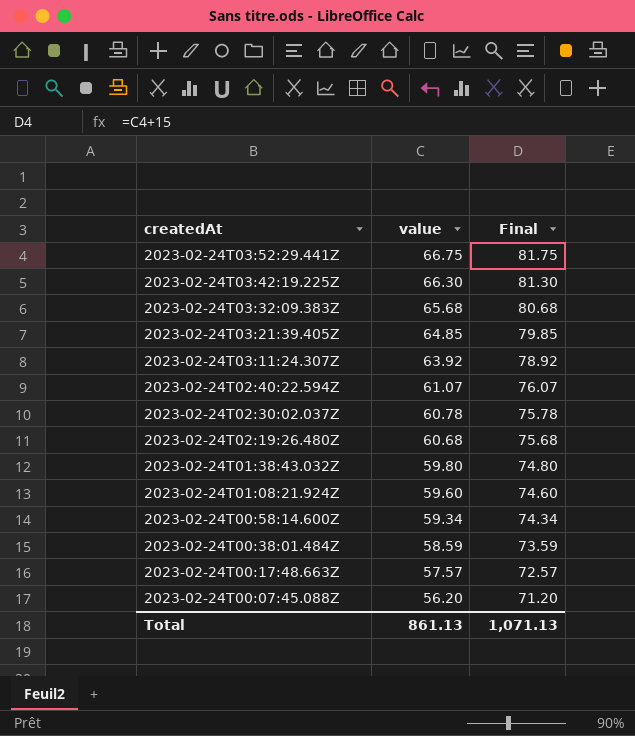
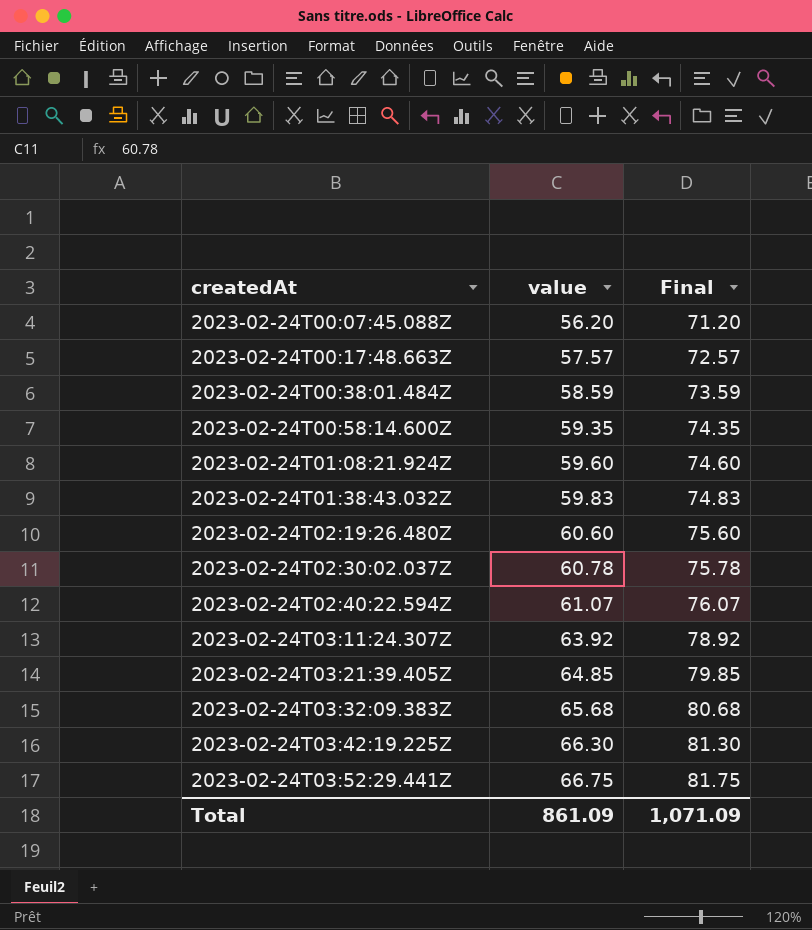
row order: createdAt descending -> createdAt ascending
2023-02-24T00:58:14.600Z | value: 59.34 -> 59.35
2023-02-24T00:58:14.600Z | Final: 74.34 -> 74.35
2023-02-24T01:38:43.032Z | value: 59.80 -> 59.83
2023-02-24T01:38:43.032Z | Final: 74.80 -> 74.83
2023-02-24T02:19:26.480Z | value: 60.68 -> 60.60
2023-02-24T02:19:26.480Z | Final: 75.68 -> 75.60
Total | value: 861.13 -> 861.09
Total | Final: 1,071.13 -> 1,071.09

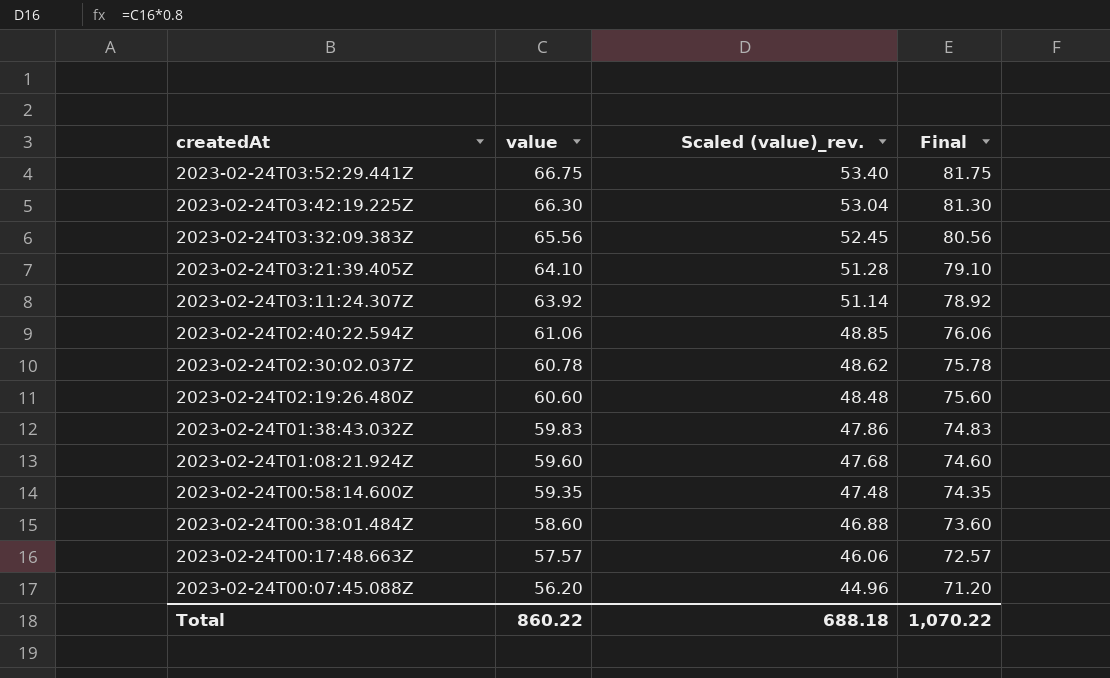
row order: createdAt ascending -> createdAt descending
column Scaled (value)_rev. | formula: none -> [value] * 0.8
2023-02-24T03:32:09.383Z | value: 65.68 -> 65.56
2023-02-24T03:32:09.383Z | Final: 80.68 -> 80.56
2023-02-24T03:21:39.405Z | value: 64.85 -> 64.10
2023-02-24T03:21:39.405Z | Final: 79.85 -> 79.10
2023-02-24T02:40:22.594Z | value: 61.07 -> 61.06
2023-02-24T02:40:22.594Z | Final: 76.07 -> 76.06
2023-02-24T00:38:01.484Z | value: 58.59 -> 58.60
2023-02-24T00:38:01.484Z | Final: 73.59 -> 73.60
Total | value: 861.09 -> 860.22
Total | Final: 1,071.09 -> 1,070.22

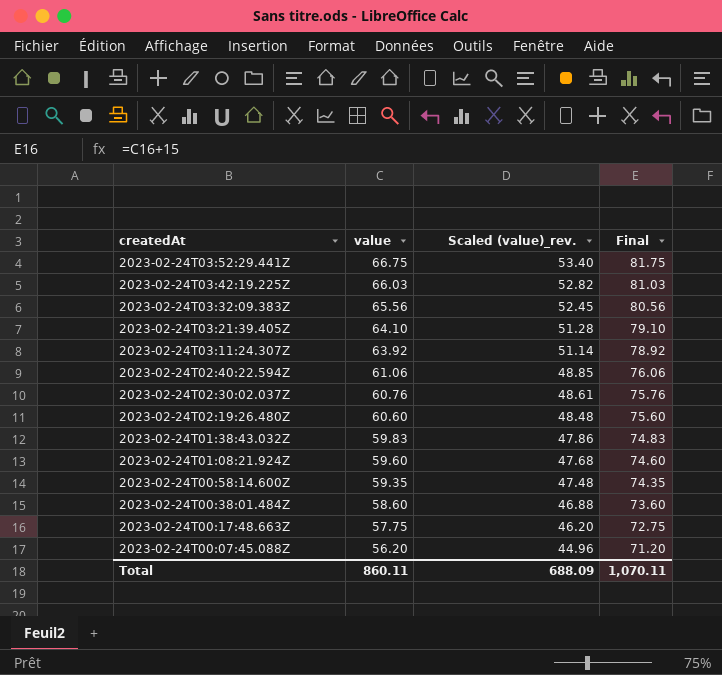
2023-02-24T03:42:19.225Z | value: 66.30 -> 66.03
2023-02-24T03:42:19.225Z | Scaled (value)_rev.: 53.04 -> 52.82
2023-02-24T03:42:19.225Z | Final: 81.30 -> 81.03
2023-02-24T02:30:02.037Z | value: 60.78 -> 60.76
2023-02-24T02:30:02.037Z | Scaled (value)_rev.: 48.62 -> 48.61
2023-02-24T02:30:02.037Z | Final: 75.78 -> 75.76
2023-02-24T00:17:48.663Z | value: 57.57 -> 57.75
2023-02-24T00:17:48.663Z | Scaled (value)_rev.: 46.06 -> 46.20
2023-02-24T00:17:48.663Z | Final: 72.57 -> 72.75
Total | value: 860.22 -> 860.11
Total | Scaled (value)_rev.: 688.18 -> 688.09
Total | Final: 1,070.22 -> 1,070.11

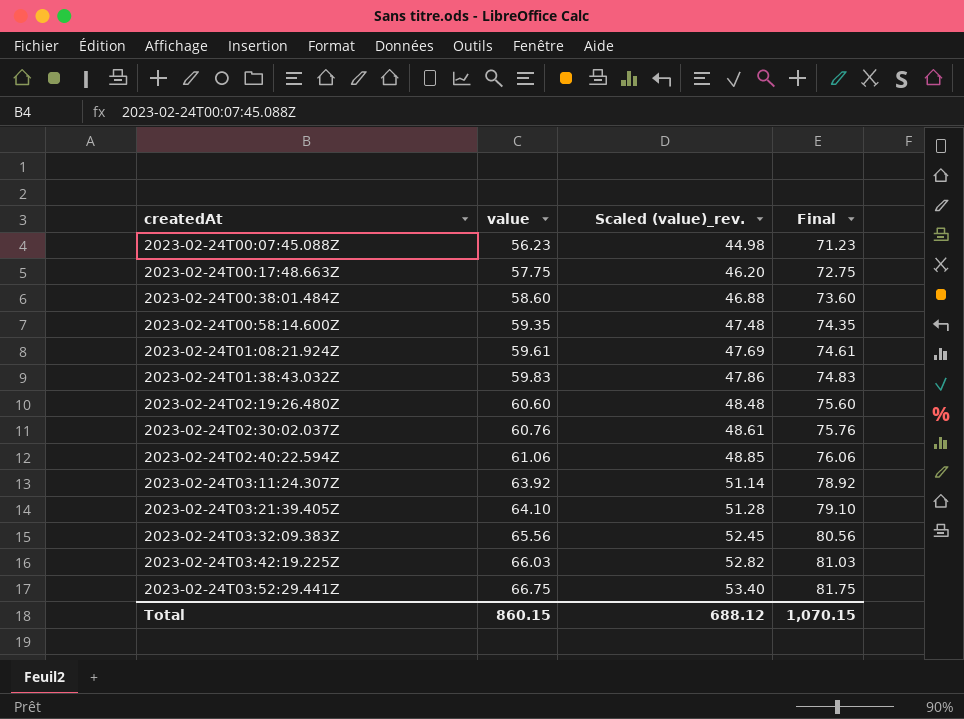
row order: createdAt descending -> createdAt ascending
2023-02-24T00:07:45.088Z | value: 56.20 -> 56.23
2023-02-24T00:07:45.088Z | Scaled (value)_rev.: 44.96 -> 44.98
2023-02-24T00:07:45.088Z | Final: 71.20 -> 71.23
2023-02-24T01:08:21.924Z | value: 59.60 -> 59.61
2023-02-24T01:08:21.924Z | Scaled (value)_rev.: 47.68 -> 47.69
2023-02-24T01:08:21.924Z | Final: 74.60 -> 74.61
Total | value: 860.11 -> 860.15
Total | Scaled (value)_rev.: 688.09 -> 688.12
Total | Final: 1,070.11 -> 1,070.15

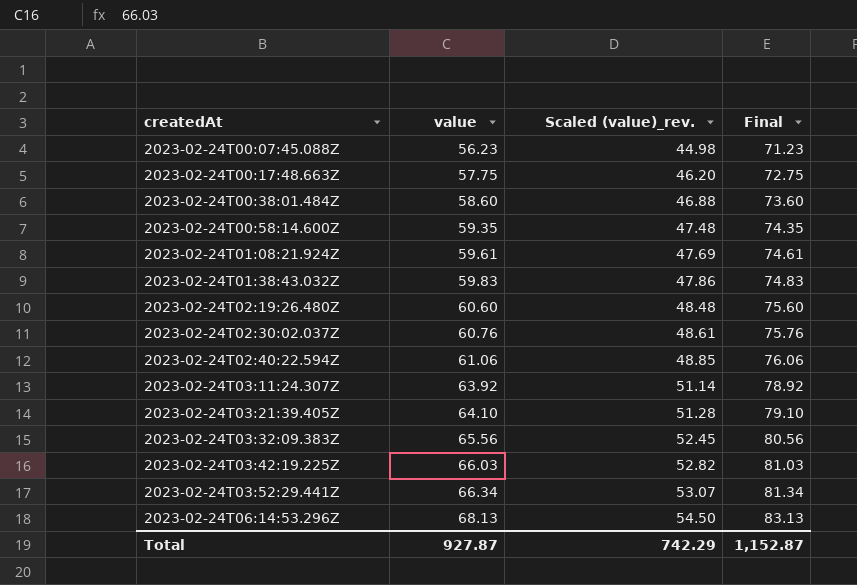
2023-02-24T03:52:29.441Z | value: 66.75 -> 66.34
2023-02-24T03:52:29.441Z | Scaled (value)_rev.: 53.40 -> 53.07
2023-02-24T03:52:29.441Z | Final: 81.75 -> 81.34
row 2023-02-24T06:14:53.296Z: none -> 68.13 | 54.50 | 83.13
Total | value: 860.15 -> 927.87
Total | Scaled (value)_rev.: 688.12 -> 742.29
Total | Final: 1,070.15 -> 1,152.87

